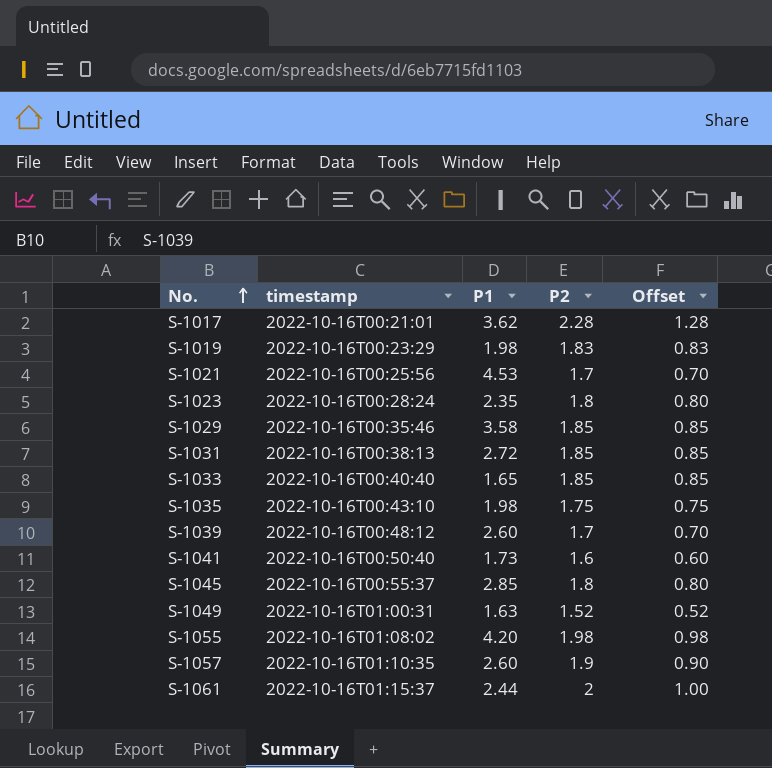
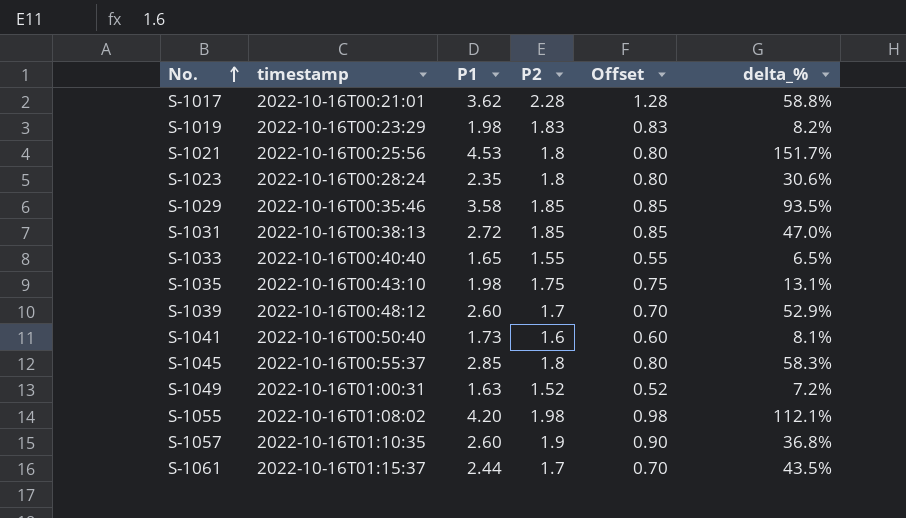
column delta_% | formula: none -> ([P1] - [P2]) / [P2]
S-1021 | P2: 1.7 -> 1.8
S-1021 | Offset: 0.70 -> 0.80
S-1033 | P2: 1.85 -> 1.55
S-1033 | Offset: 0.85 -> 0.55
S-1061 | P2: 2 -> 1.7
S-1061 | Offset: 1.00 -> 0.70

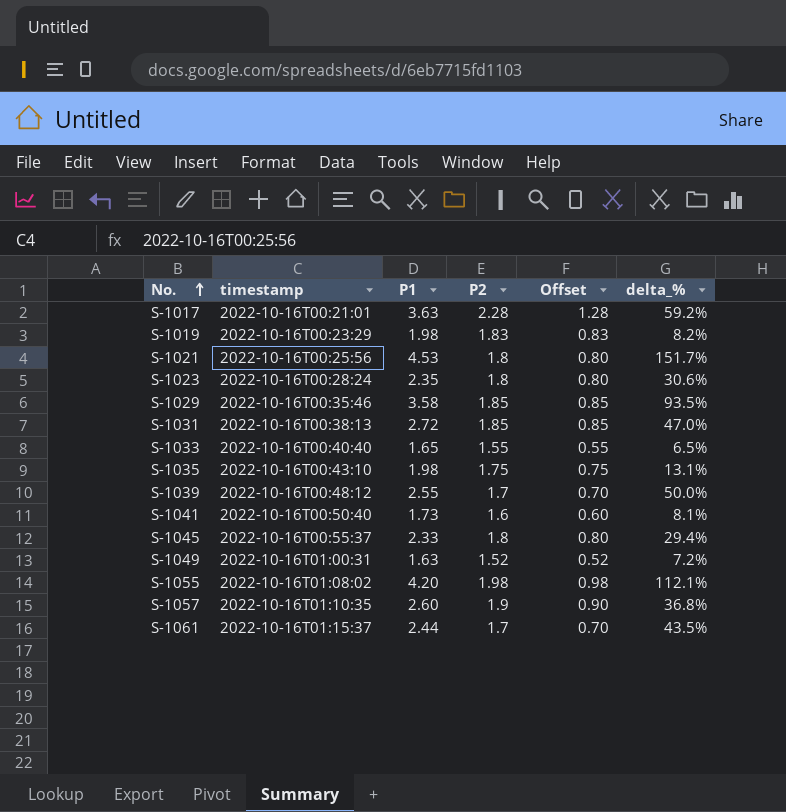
S-1017 | P1: 3.62 -> 3.63
S-1017 | delta_%: 58.8% -> 59.2%
S-1039 | P1: 2.60 -> 2.55
S-1039 | delta_%: 52.9% -> 50.0%
S-1045 | P1: 2.85 -> 2.33
S-1045 | delta_%: 58.3% -> 29.4%

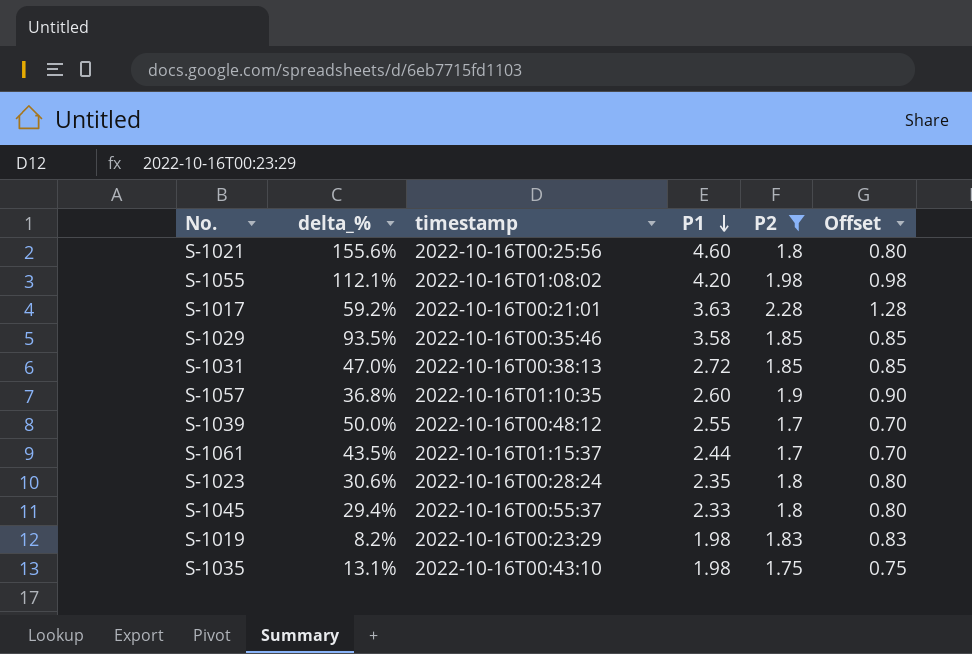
filter: none -> P2 >= 1.7
row order: No. ascending -> P1 descending
column delta_% | position: 6 -> 2
S-1021 | delta_%: 151.7% -> 155.6%
S-1021 | P1: 4.53 -> 4.60

